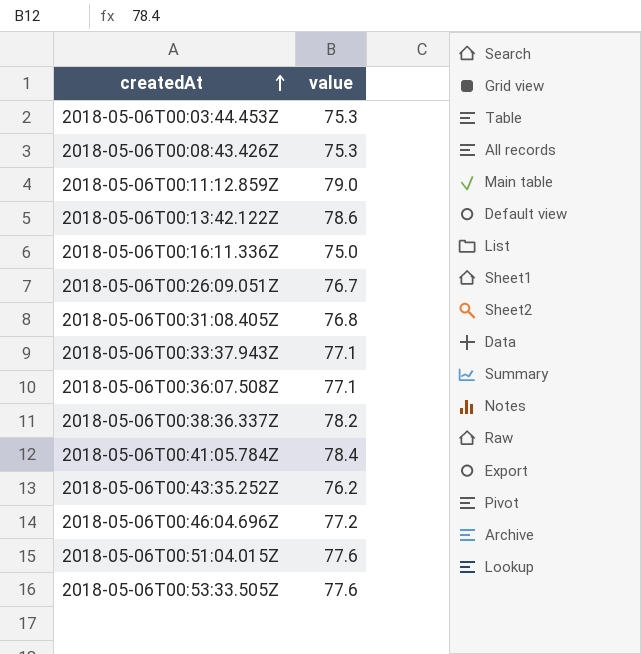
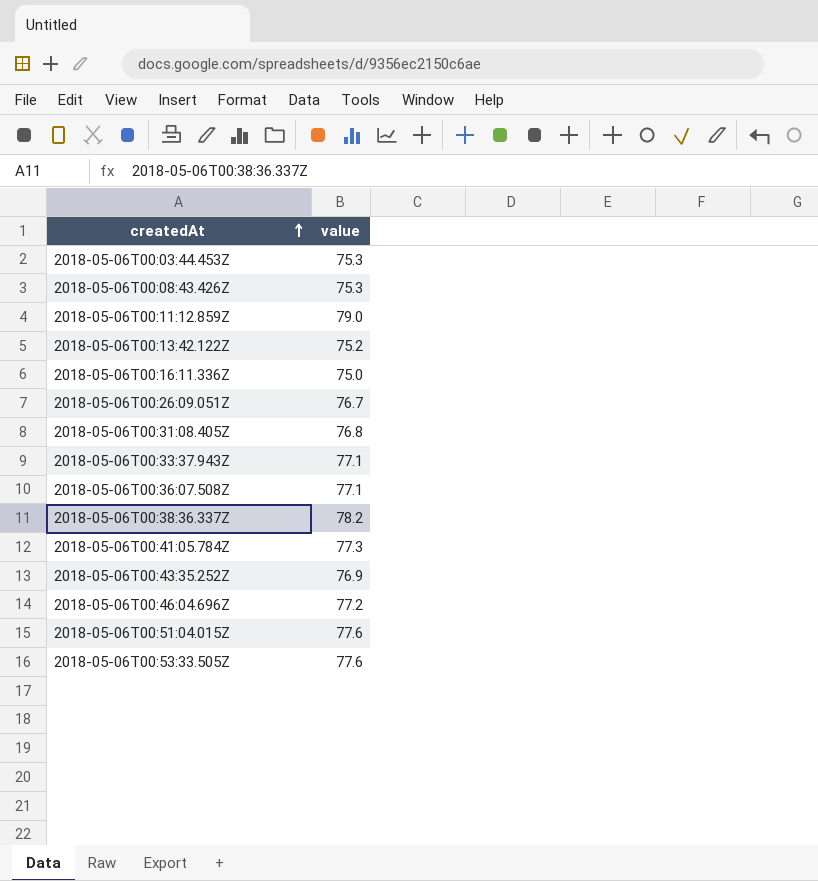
2018-05-06T00:13:42.122Z | value: 78.6 -> 75.2
2018-05-06T00:41:05.784Z | value: 78.4 -> 77.3
2018-05-06T00:43:35.252Z | value: 76.2 -> 76.9

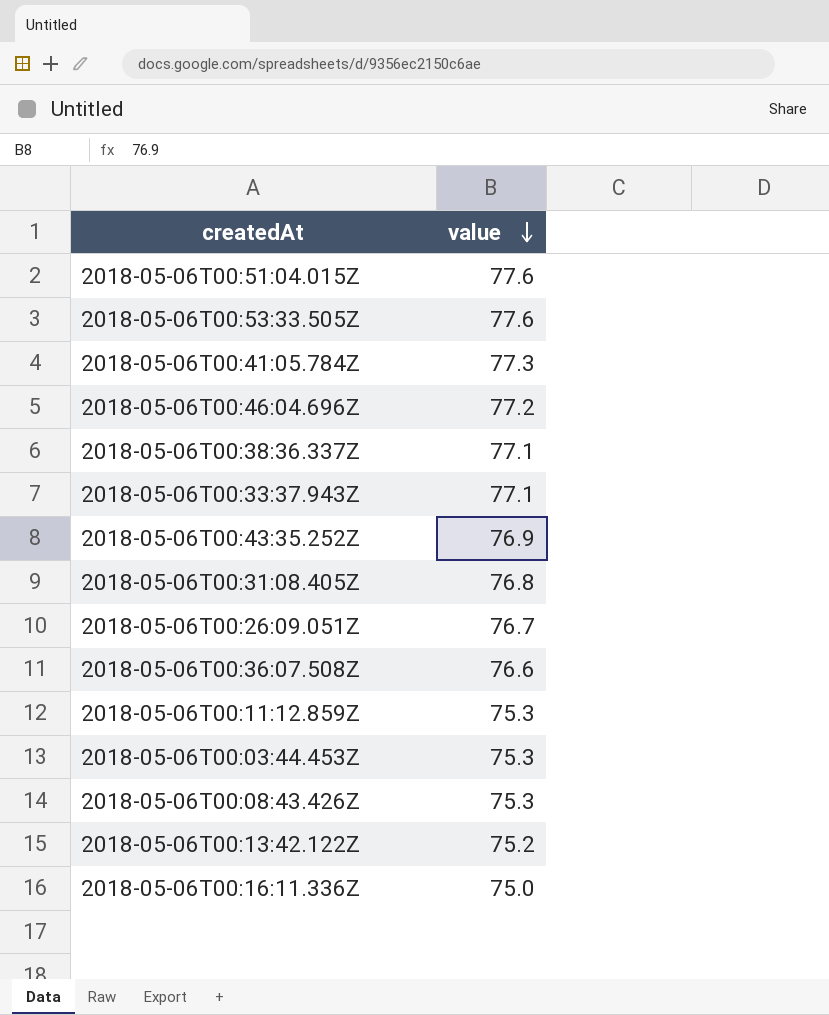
row order: createdAt ascending -> value descending
2018-05-06T00:38:36.337Z | value: 78.2 -> 77.1
2018-05-06T00:36:07.508Z | value: 77.1 -> 76.6
2018-05-06T00:11:12.859Z | value: 79.0 -> 75.3

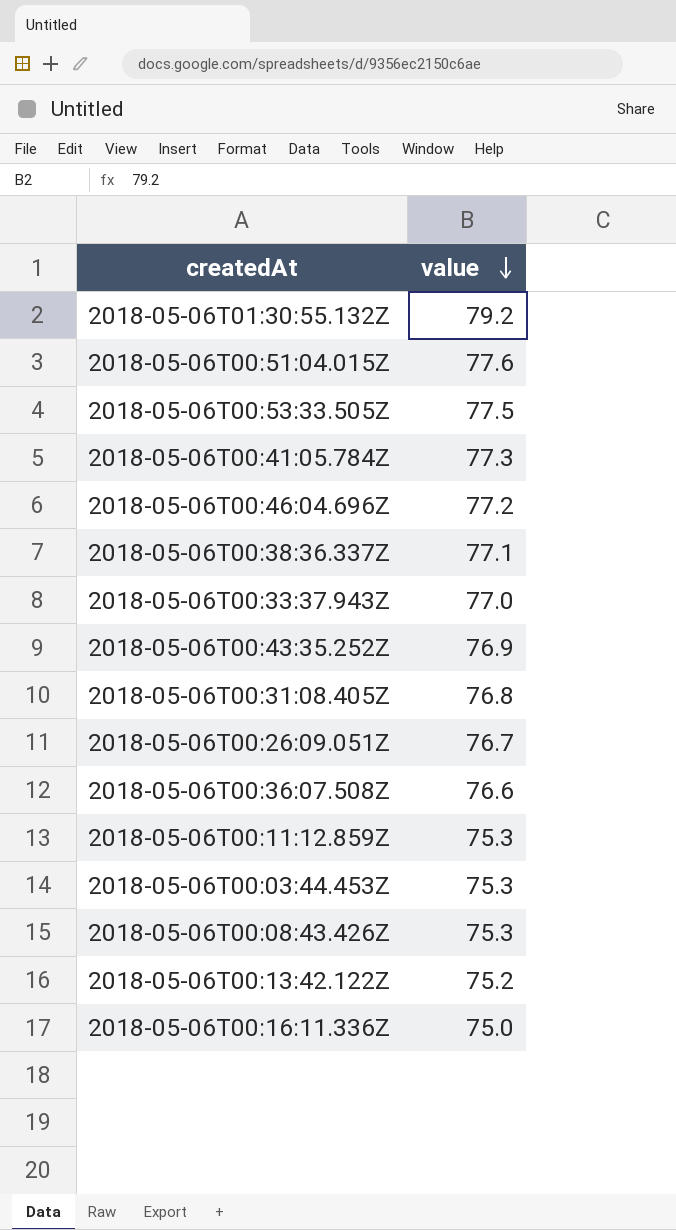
row 2018-05-06T01:30:55.132Z: none -> 79.2
2018-05-06T00:53:33.505Z | value: 77.6 -> 77.5
2018-05-06T00:33:37.943Z | value: 77.1 -> 77.0

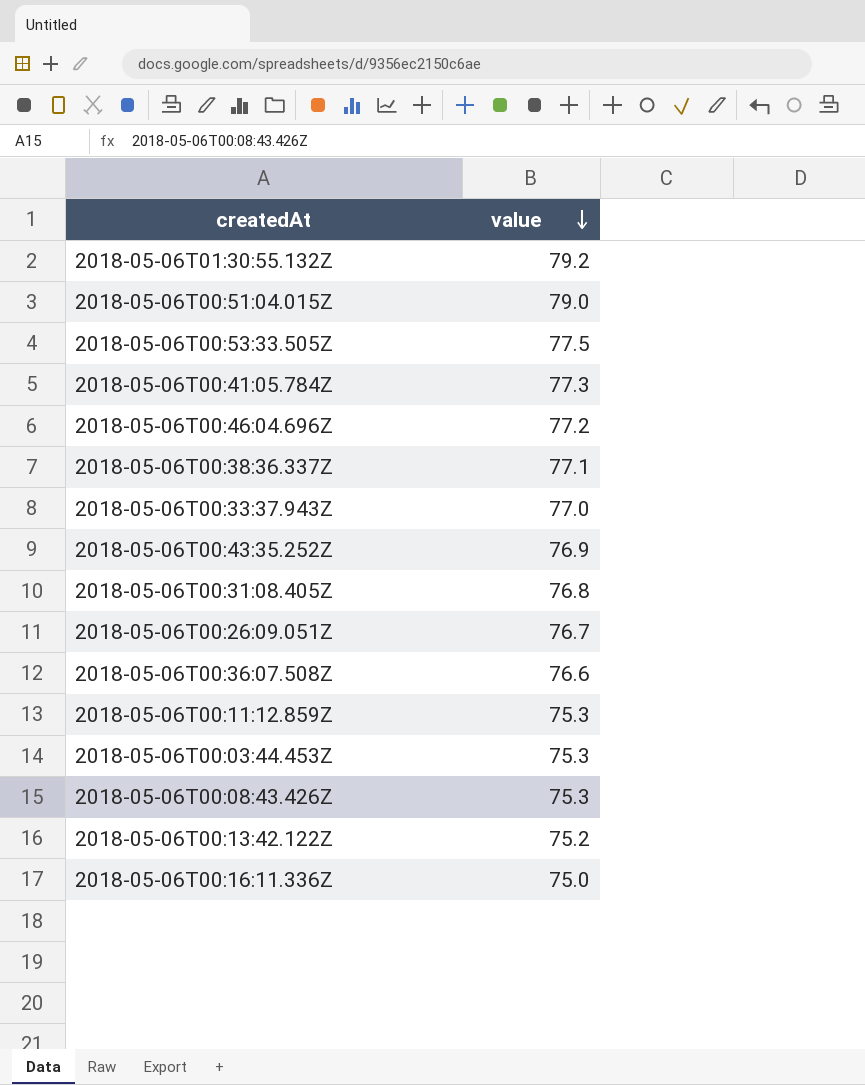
2018-05-06T00:51:04.015Z | value: 77.6 -> 79.0

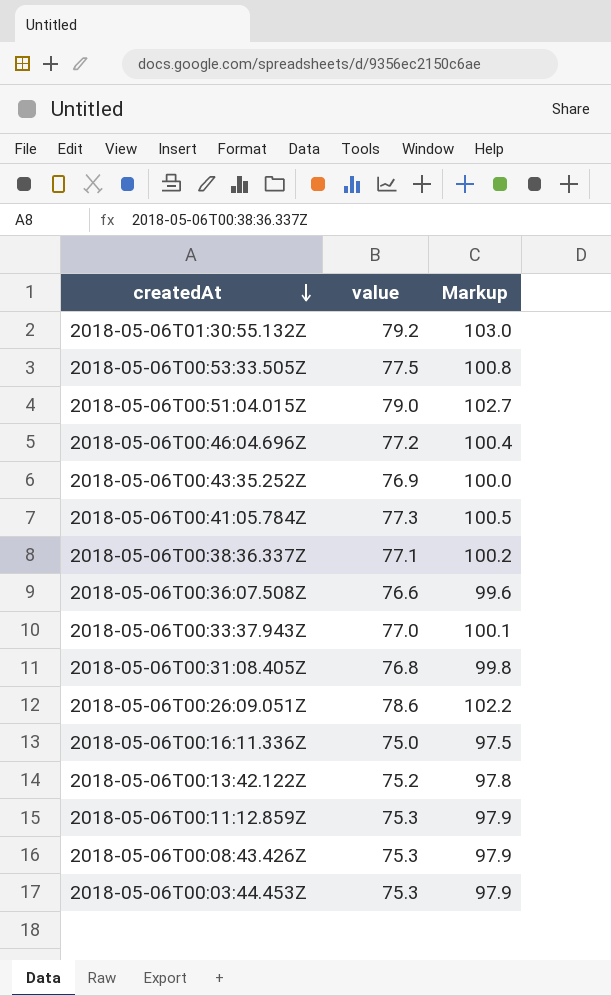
row order: value descending -> createdAt descending
column Markup | formula: none -> [value] * 1.3
2018-05-06T00:26:09.051Z | value: 76.7 -> 78.6

